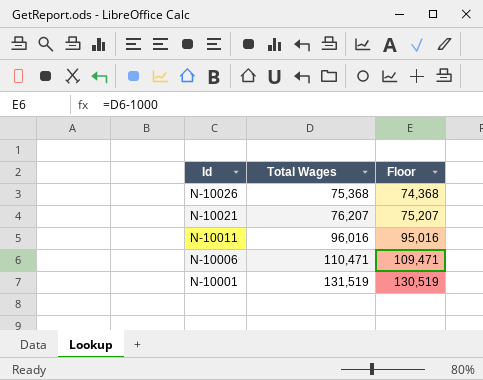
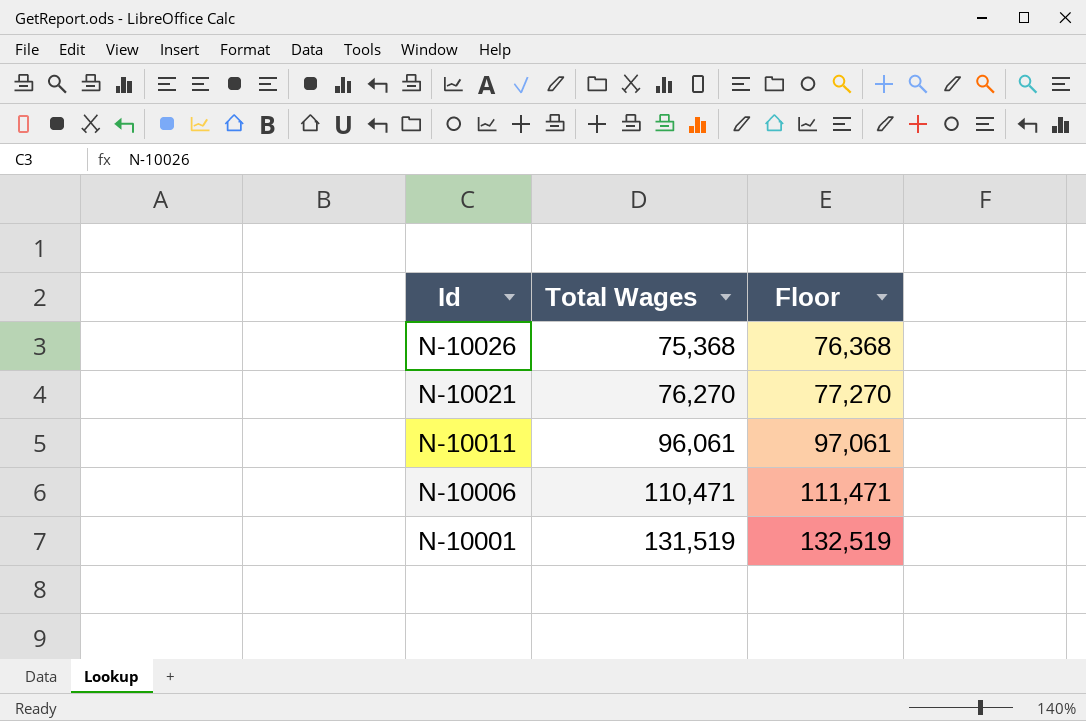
column Floor | formula: [Total Wages] - 1000 -> [Total Wages] + 1000
N-10021 | Total Wages: 76,207 -> 76,270
N-10011 | Total Wages: 96,016 -> 96,061

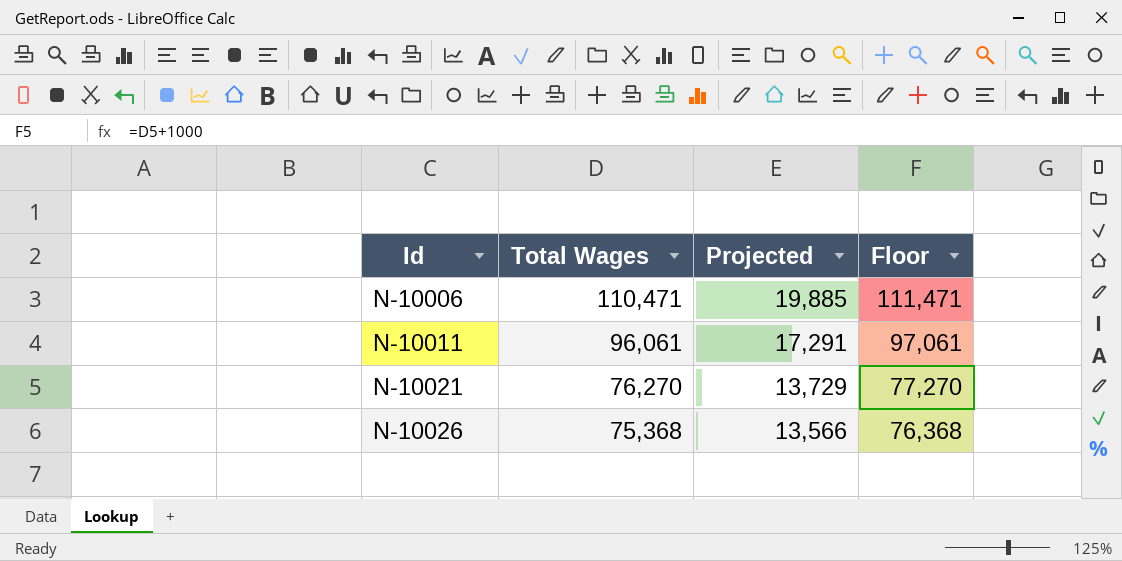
row order: Id descending -> Id ascending
column Projected | formula: none -> [Total Wages] * 0.18
row N-10001: 131,519 | 132,519 -> none

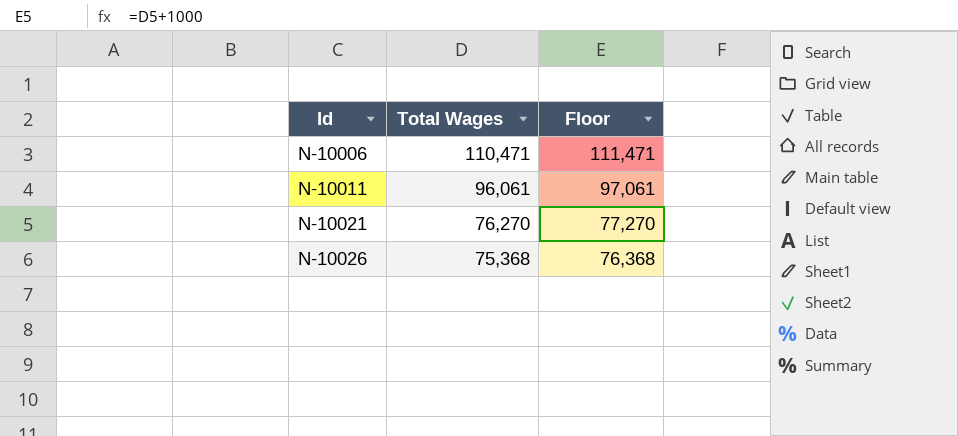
column Projected | formula: [Total Wages] * 0.18 -> none

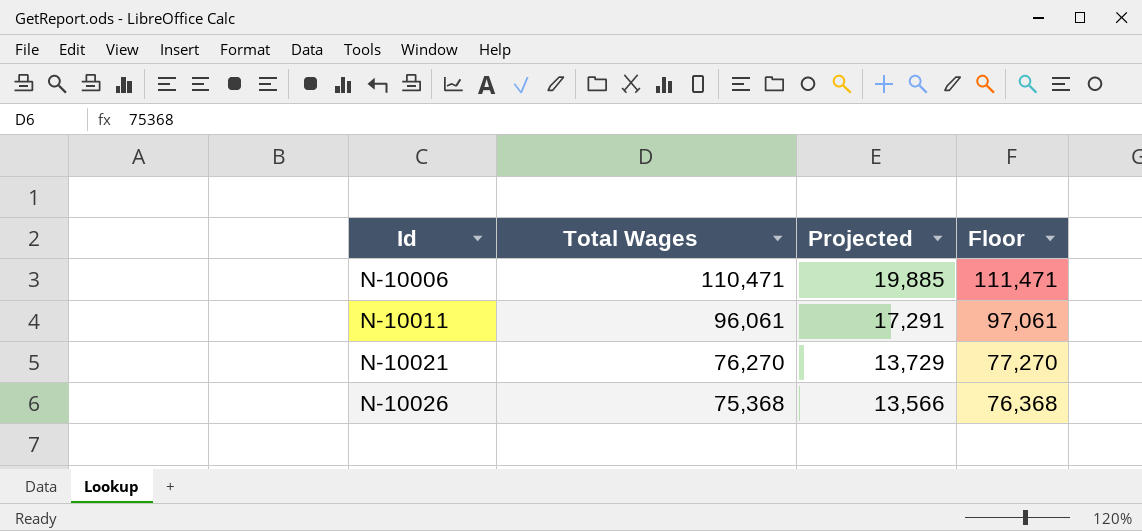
column Projected | formula: none -> [Total Wages] * 0.18

